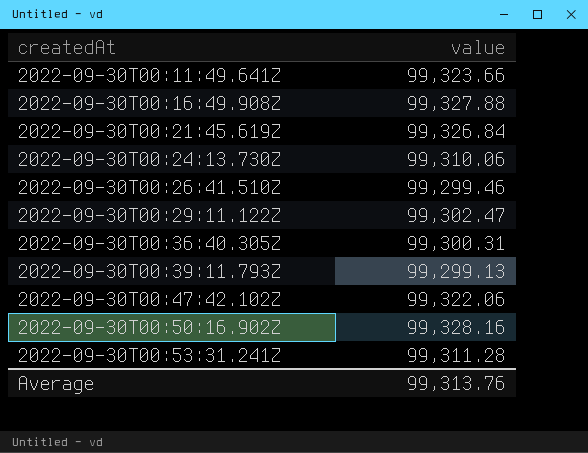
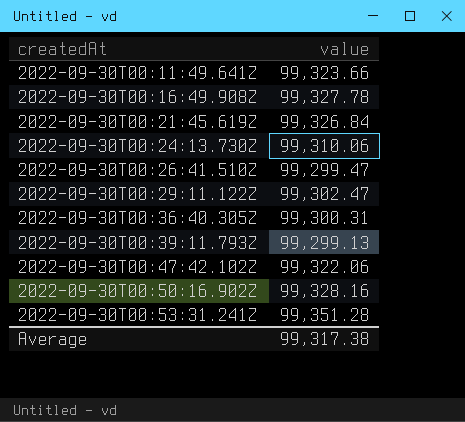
2022-09-30T00:16:49.908Z | value: 99,327.88 -> 99,327.78
2022-09-30T00:26:41.510Z | value: 99,299.46 -> 99,299.47
2022-09-30T00:53:31.241Z | value: 99,311.28 -> 99,351.28
Average | value: 99,313.76 -> 99,317.38

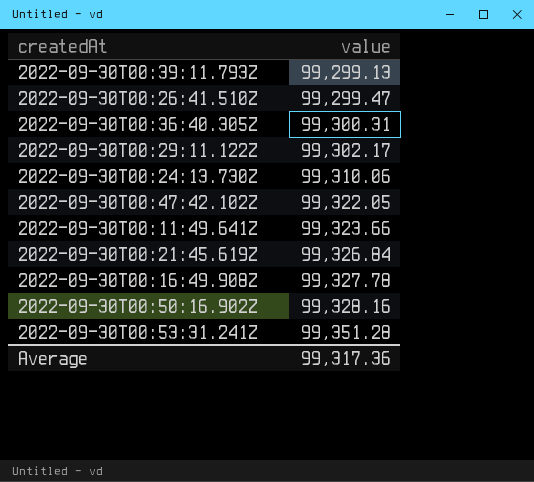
row order: createdAt ascending -> value ascending
2022-09-30T00:29:11.122Z | value: 99,302.47 -> 99,302.17
2022-09-30T00:47:42.102Z | value: 99,322.06 -> 99,322.05
Average | value: 99,317.38 -> 99,317.36

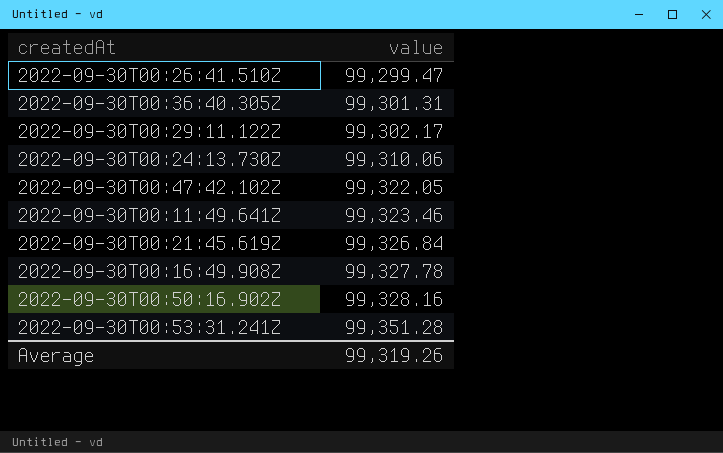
row 2022-09-30T00:39:11.793Z: 99,299.13 -> none
2022-09-30T00:36:40.305Z | value: 99,300.31 -> 99,301.31
2022-09-30T00:11:49.641Z | value: 99,323.66 -> 99,323.46
Average | value: 99,317.36 -> 99,319.26

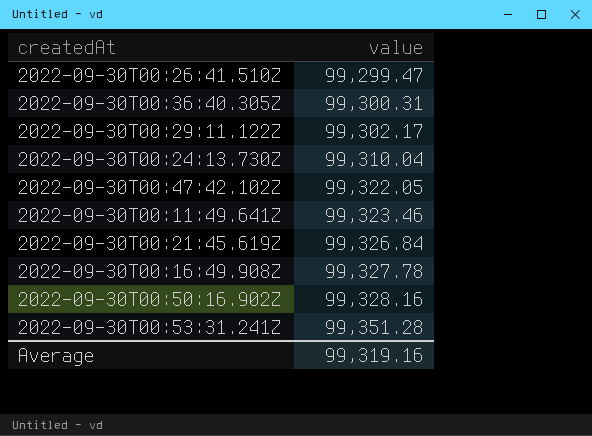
2022-09-30T00:36:40.305Z | value: 99,301.31 -> 99,300.31
2022-09-30T00:24:13.730Z | value: 99,310.06 -> 99,310.04
Average | value: 99,319.26 -> 99,319.16

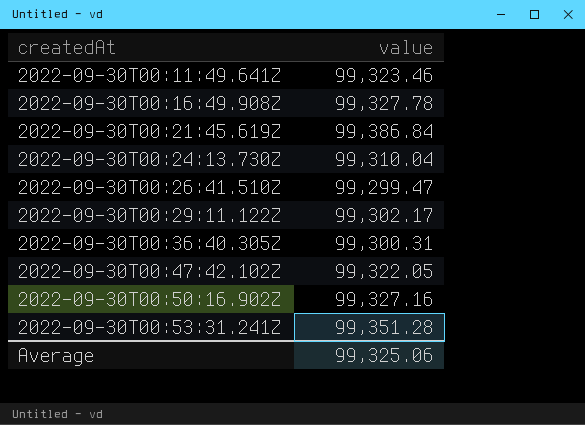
row order: value ascending -> createdAt ascending
2022-09-30T00:21:45.619Z | value: 99,326.84 -> 99,386.84
2022-09-30T00:50:16.902Z | value: 99,328.16 -> 99,327.16
Average | value: 99,319.16 -> 99,325.06

